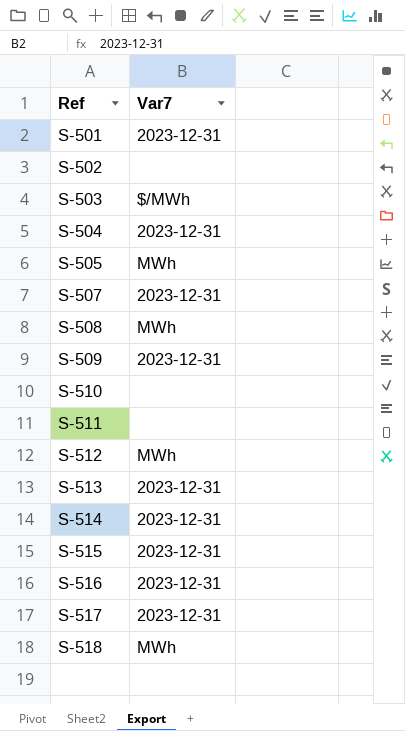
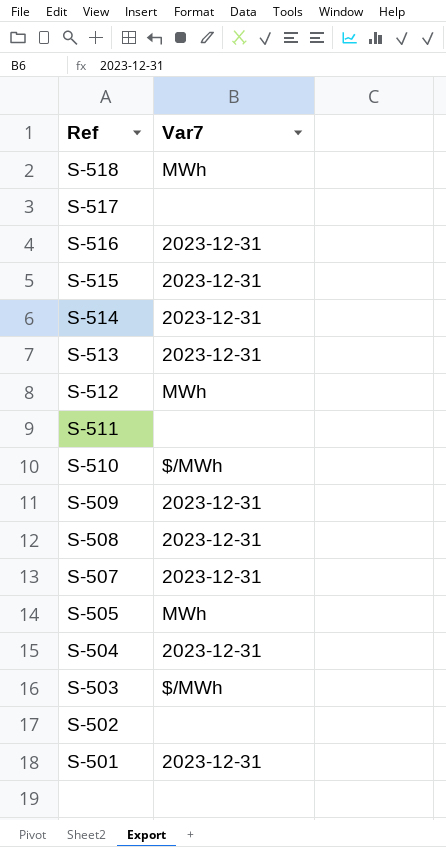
row order: Ref ascending -> Ref descending
S-517 | Var7: 2023-12-31 -> none
S-510 | Var7: none -> $/MWh
S-508 | Var7: MWh -> 2023-12-31

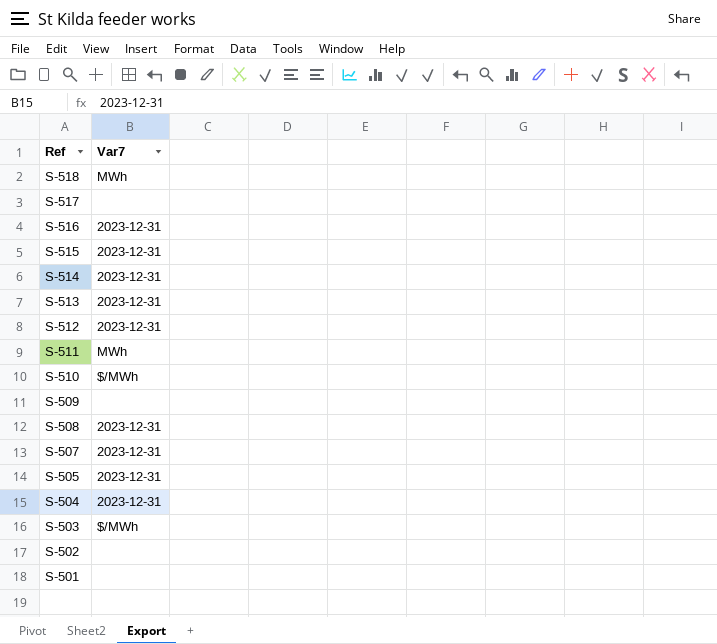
S-512 | Var7: MWh -> 2023-12-31
S-511 | Var7: none -> MWh
S-509 | Var7: 2023-12-31 -> none
S-505 | Var7: MWh -> 2023-12-31
S-501 | Var7: 2023-12-31 -> none

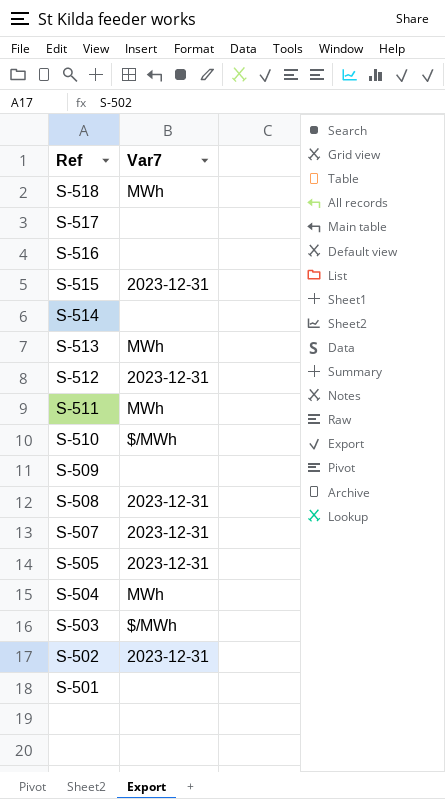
S-516 | Var7: 2023-12-31 -> none
S-514 | Var7: 2023-12-31 -> none
S-513 | Var7: 2023-12-31 -> MWh
S-504 | Var7: 2023-12-31 -> MWh
S-502 | Var7: none -> 2023-12-31

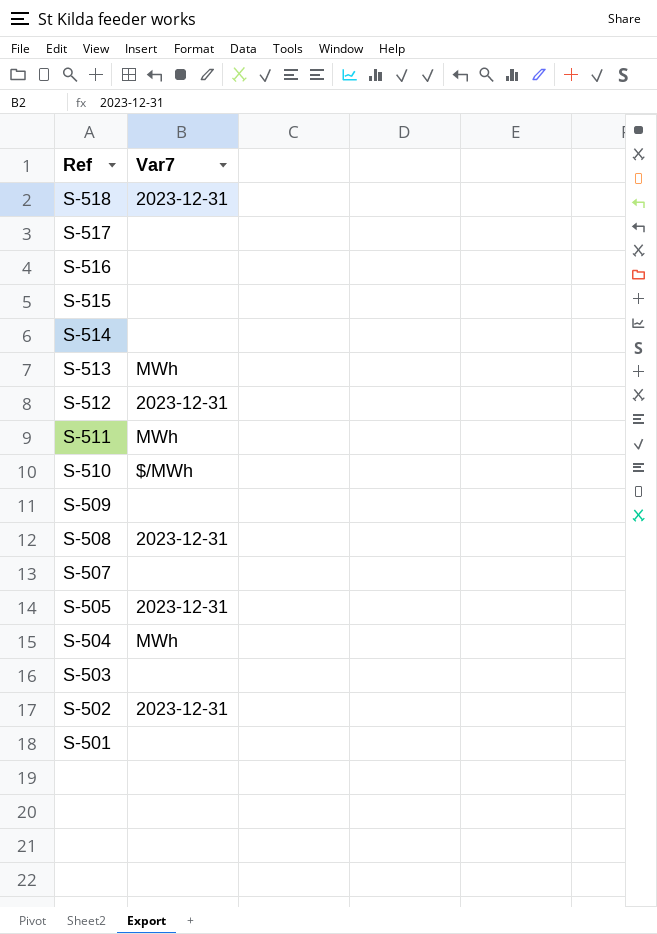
S-518 | Var7: MWh -> 2023-12-31
S-515 | Var7: 2023-12-31 -> none
S-507 | Var7: 2023-12-31 -> none
S-503 | Var7: $/MWh -> none

